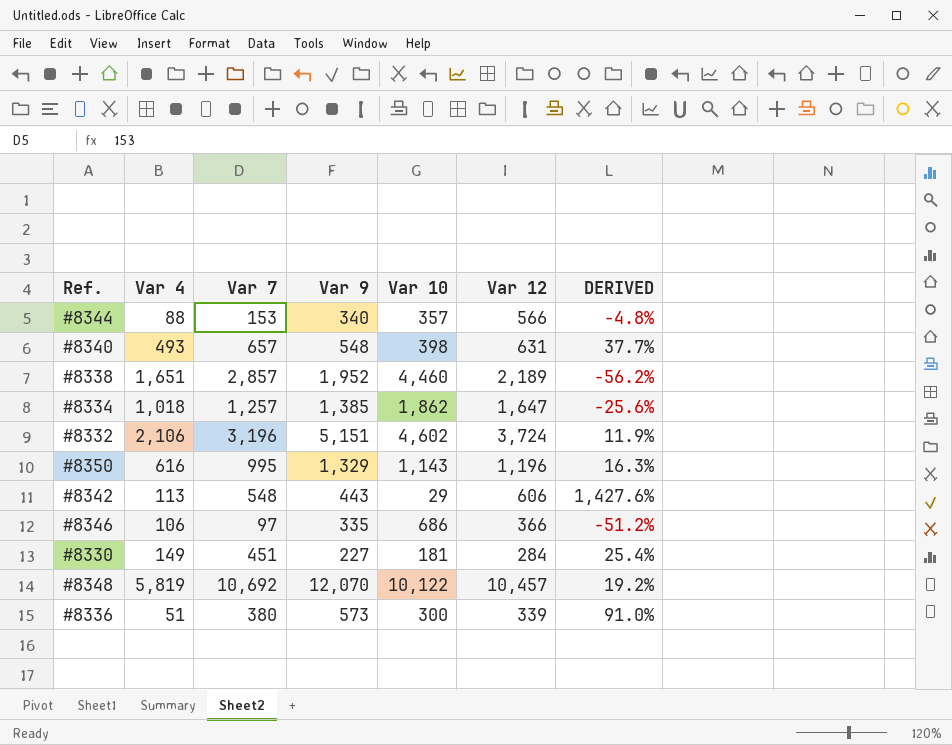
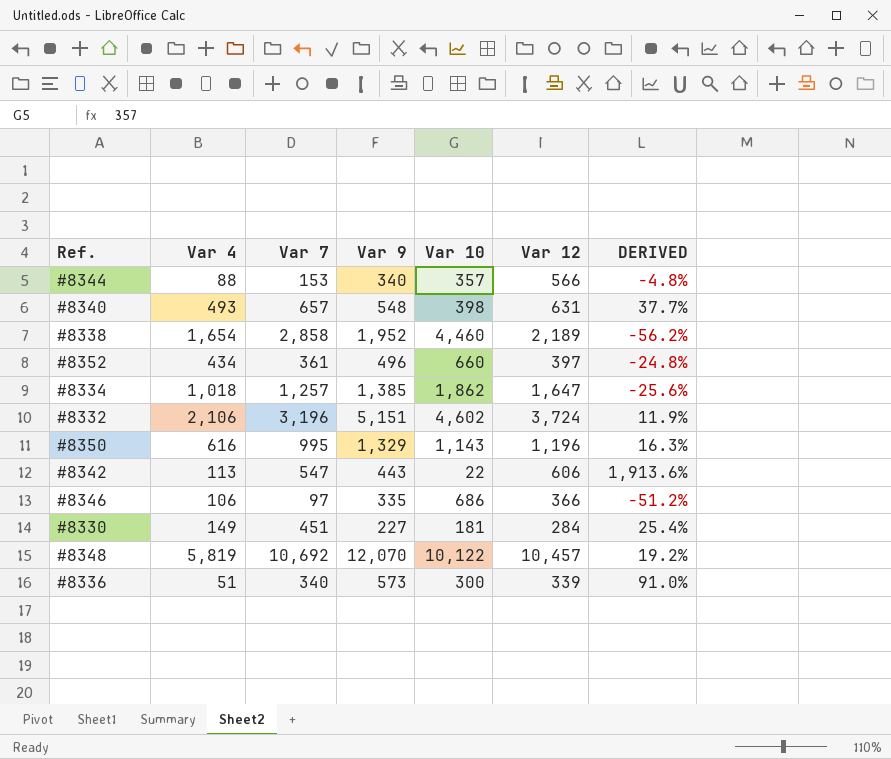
#8338 | Var 4: 1,651 -> 1,654
#8338 | Var 7: 2,857 -> 2,858
row #8352: none -> 434 | 361 | 496 | 660 | 397 | -24.8%
#8342 | Var 7: 548 -> 547
#8342 | Var 10: 29 -> 22
#8342 | DERIVED: 1,427.6% -> 1,913.6%
#8336 | Var 7: 380 -> 340

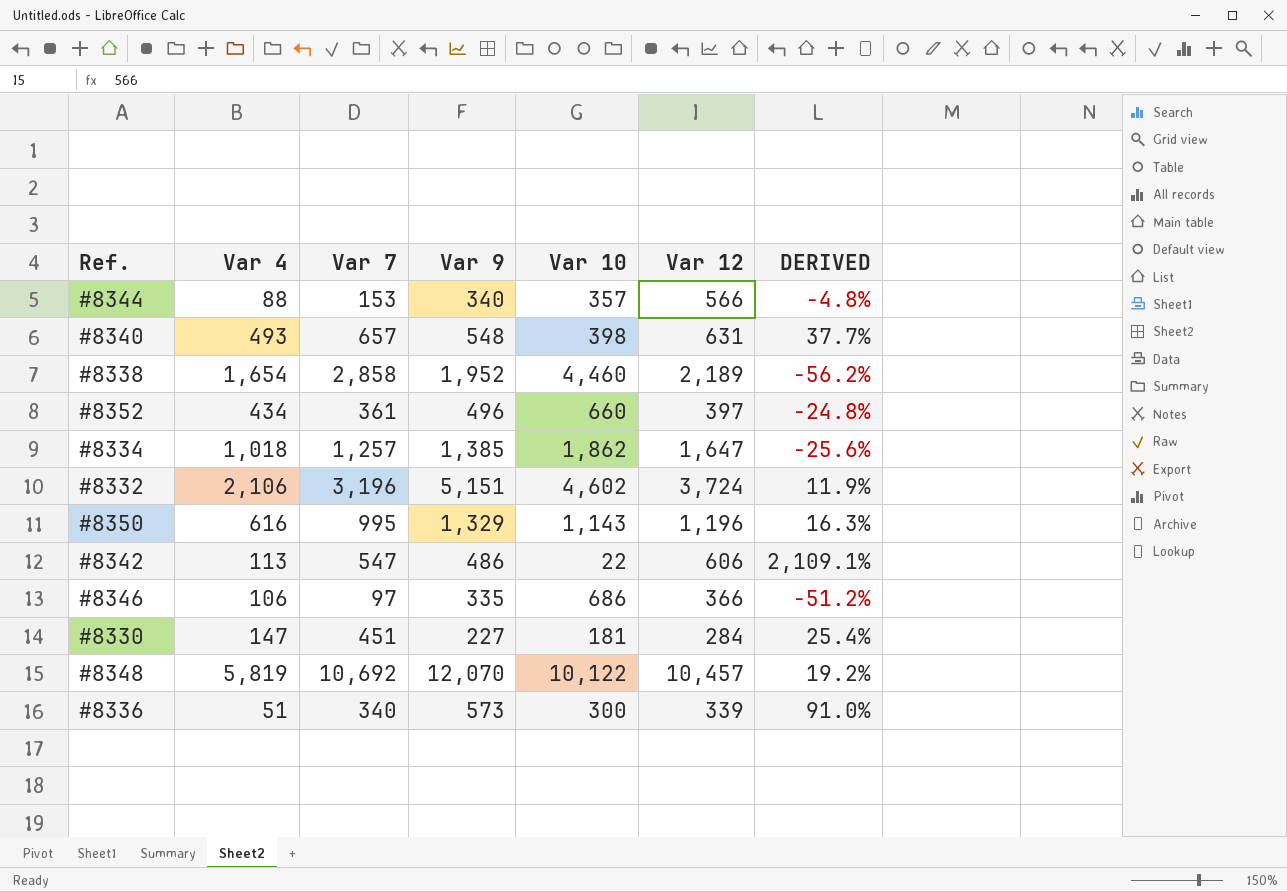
#8342 | Var 9: 443 -> 486
#8342 | DERIVED: 1,913.6% -> 2,109.1%
#8330 | Var 4: 149 -> 147

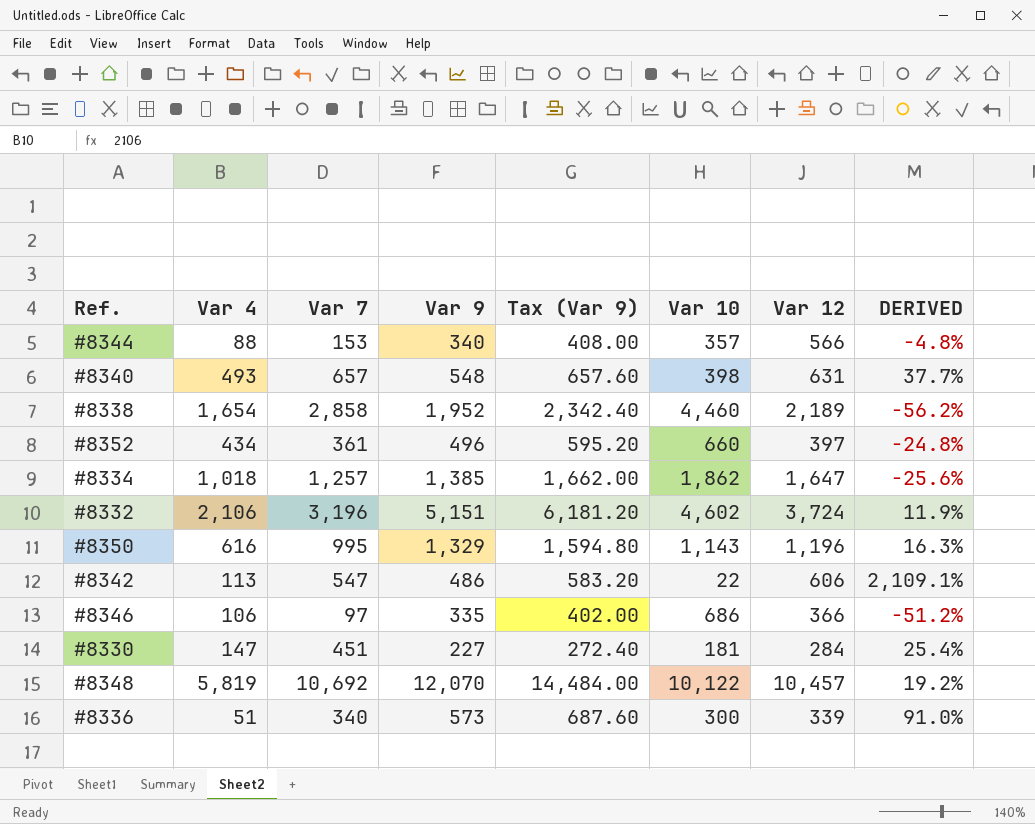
column Tax (Var 9) | formula: none -> [Var 9] * 1.2

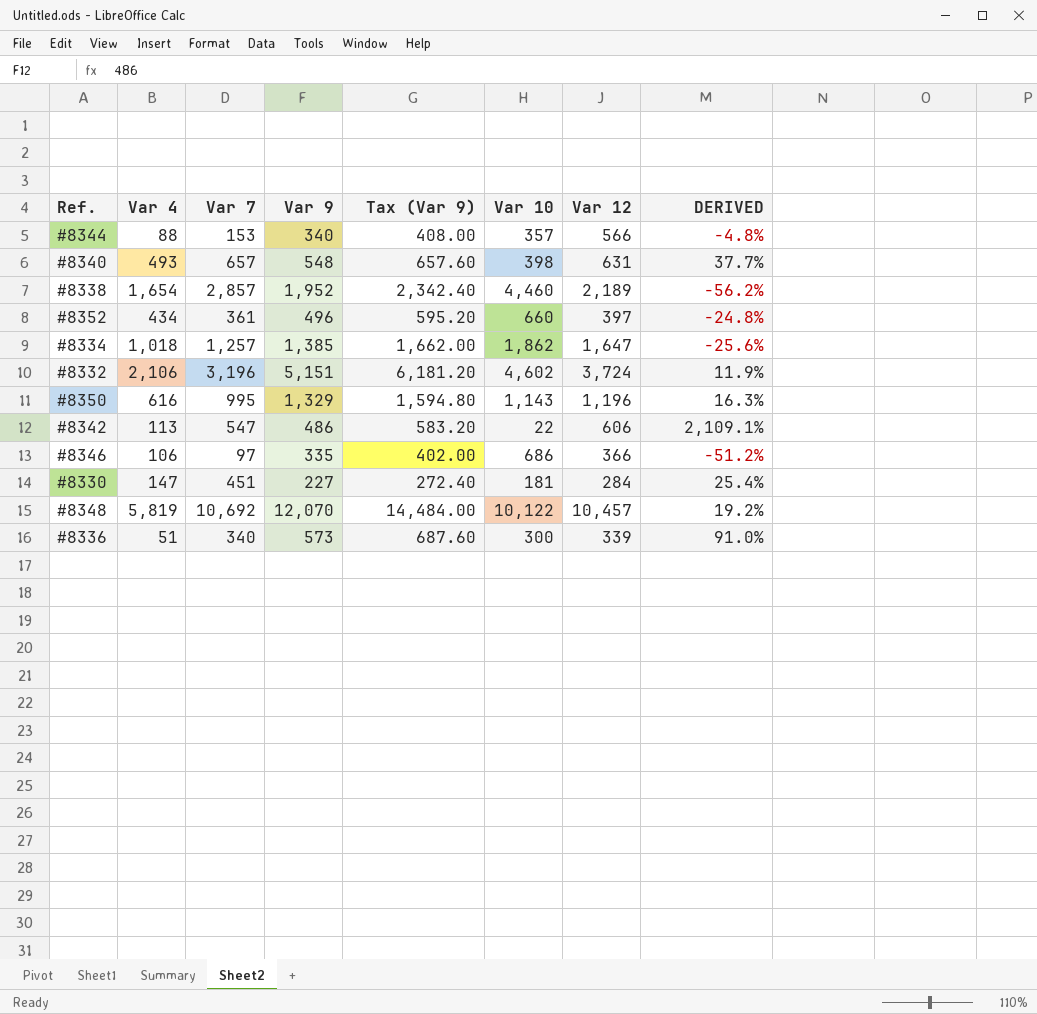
#8338 | Var 7: 2,858 -> 2,857

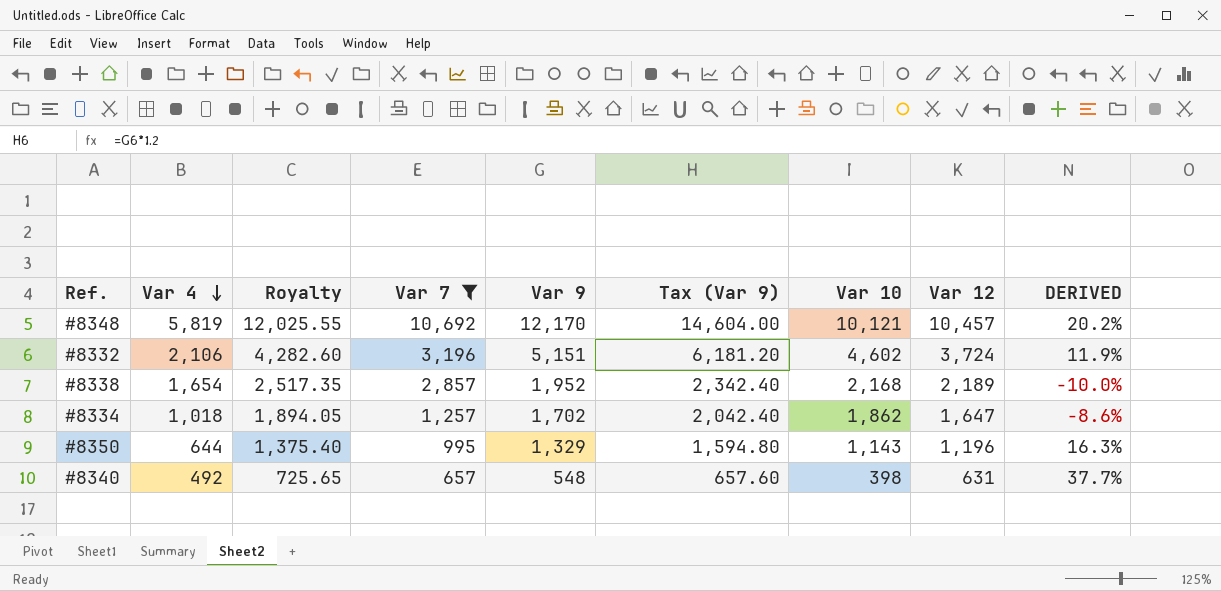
filter: none -> Var 7 >= 657
row order: none -> Var 4 descending
column Royalty | formula: none -> [Var 12] * 1.15
#8348 | Var 9: 12,070 -> 12,170
#8348 | Tax (Var 9): 14,484.00 -> 14,604.00
#8348 | Var 10: 10,122 -> 10,121
#8348 | DERIVED: 19.2% -> 20.2%
#8338 | Var 10: 4,460 -> 2,168
#8338 | DERIVED: -56.2% -> -10.0%
#8334 | Var 9: 1,385 -> 1,702
#8334 | Tax (Var 9): 1,662.00 -> 2,042.40
#8334 | DERIVED: -25.6% -> -8.6%
#8350 | Var 4: 616 -> 644
#8340 | Var 4: 493 -> 492

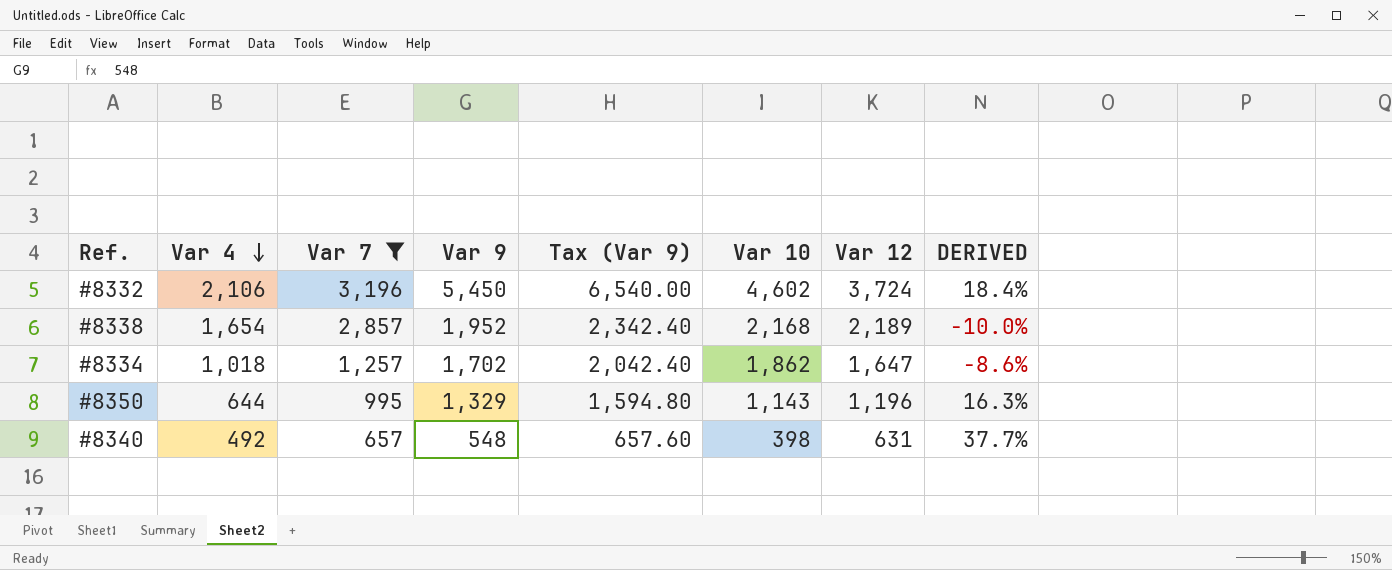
column Royalty | formula: [Var 12] * 1.15 -> none
row #8348: 5,819 | 12,025.55 | 10,692 | 12,170 | 14,604.00 | 10,121 | 10,457 | 20.2% -> none
#8332 | Var 9: 5,151 -> 5,450
#8332 | Tax (Var 9): 6,181.20 -> 6,540.00
#8332 | DERIVED: 11.9% -> 18.4%

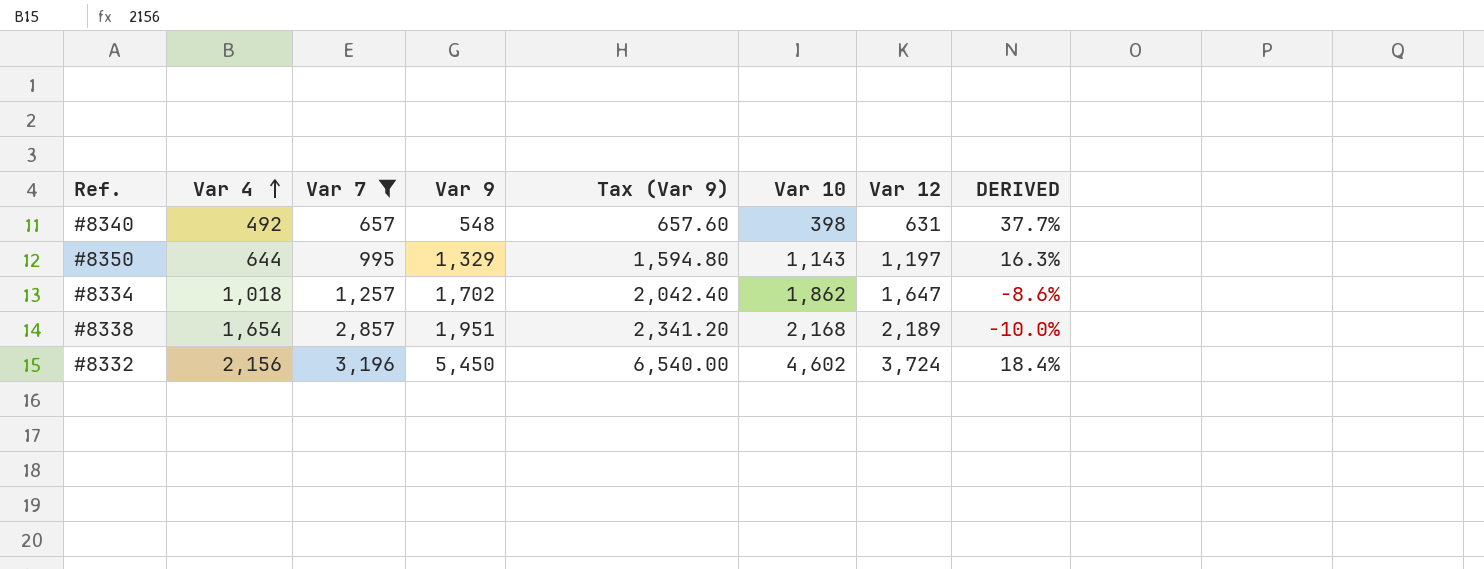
row order: Var 4 descending -> Var 4 ascending
#8350 | Var 12: 1,196 -> 1,197
#8338 | Var 9: 1,952 -> 1,951
#8338 | Tax (Var 9): 2,342.40 -> 2,341.20
#8332 | Var 4: 2,106 -> 2,156

